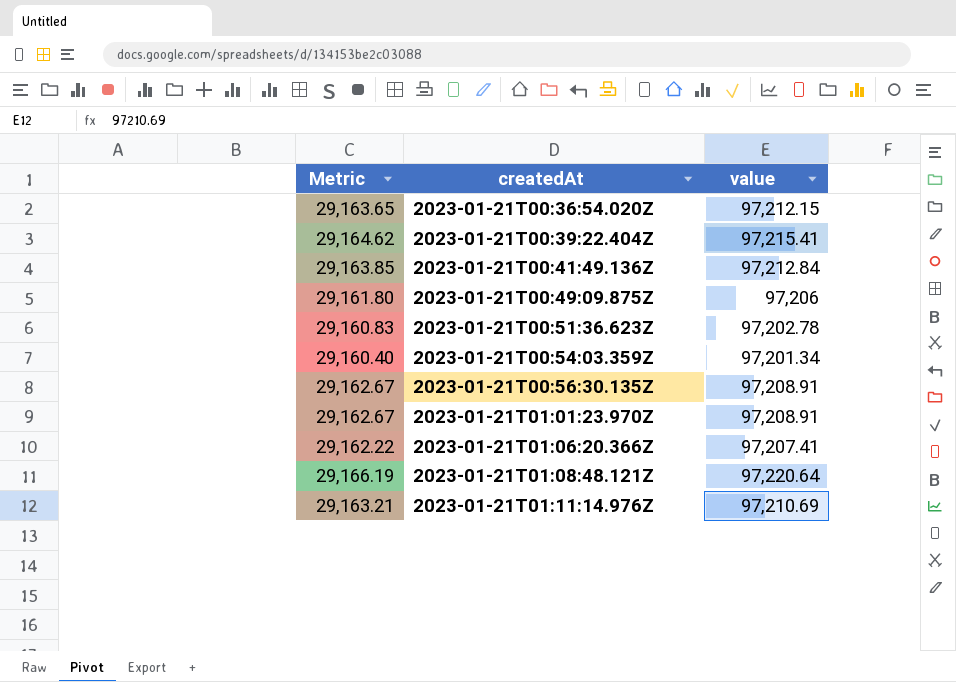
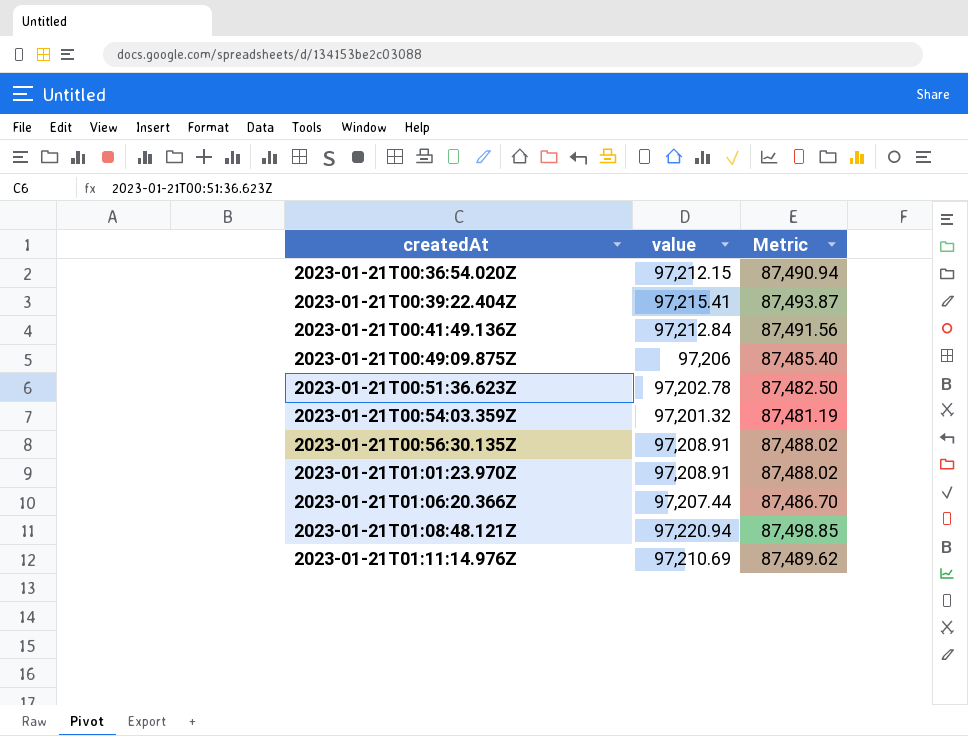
column Metric | formula: [value] * 0.3 -> [value] * 0.9
column Metric | position: 1 -> 3
2023-01-21T00:54:03.359Z | value: 97,201.34 -> 97,201.32
2023-01-21T01:06:20.366Z | value: 97,207.41 -> 97,207.44
2023-01-21T01:08:48.121Z | value: 97,220.64 -> 97,220.94

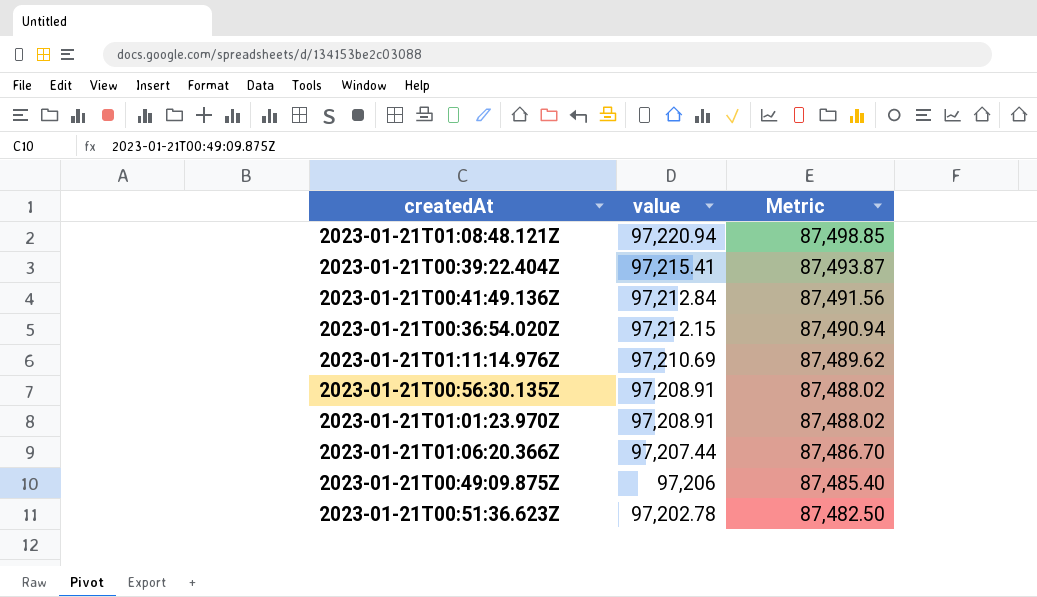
row order: createdAt ascending -> value descending
row 2023-01-21T00:54:03.359Z: 97,201.32 | 87,481.19 -> none

